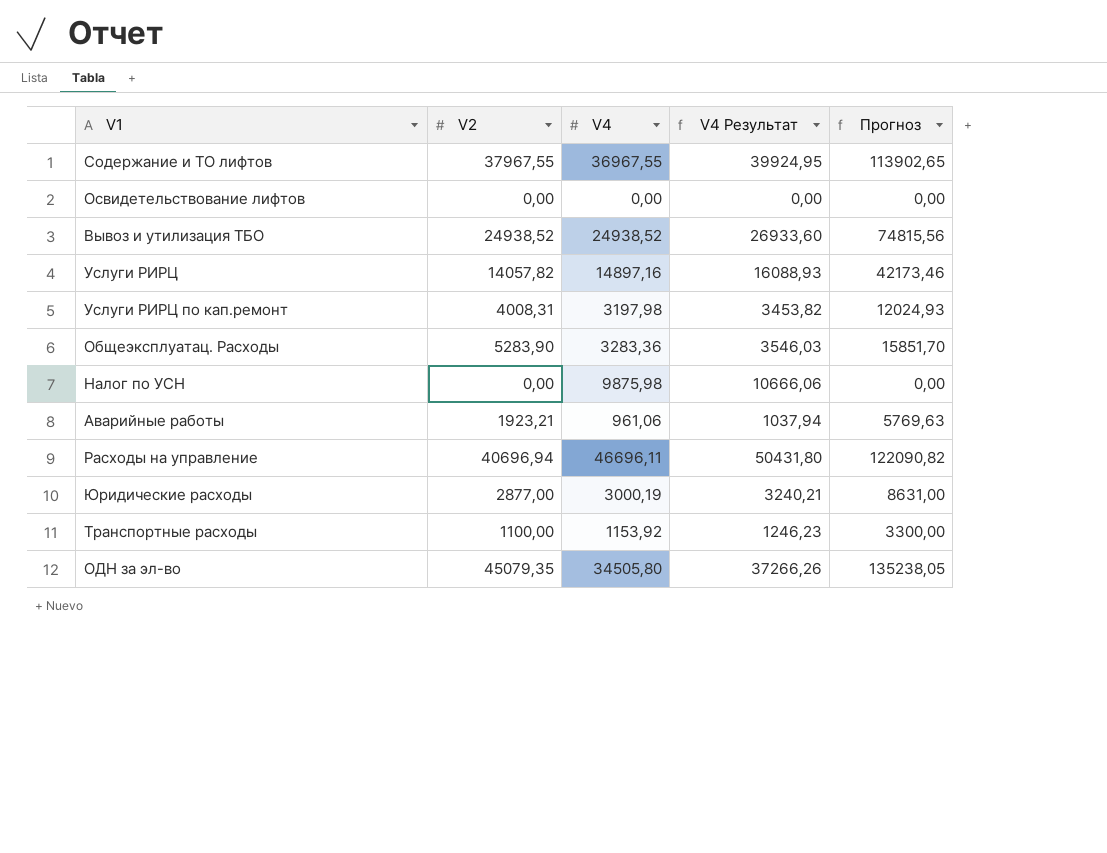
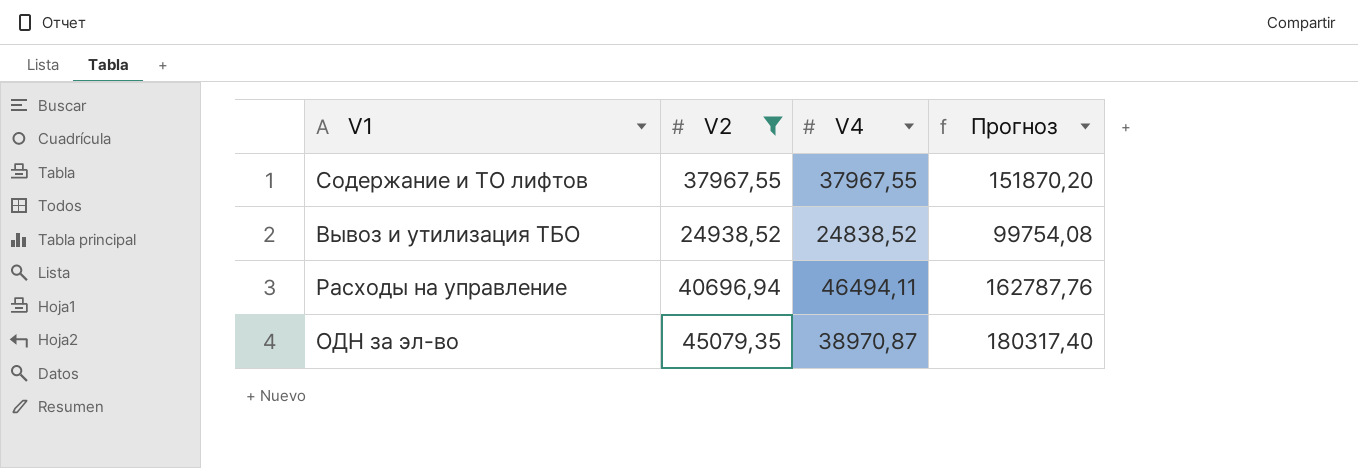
filter: none -> V2 >= 24938,52
column V4 Результат | formula: [V4] * 1,08 -> none
column Прогноз | formula: [V2] * 3 -> [V2] * 4
Содержание и ТО лифтов | V4: 36967,55 -> 37967,55
Вывоз и утилизация ТБО | V4: 24938,52 -> 24838,52
Расходы на управление | V4: 46696,11 -> 46494,11
ОДН за эл-во | V4: 34505,80 -> 38970,87

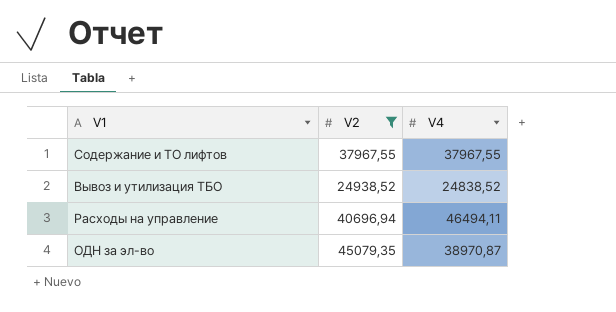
column Прогноз | formula: [V2] * 4 -> none

